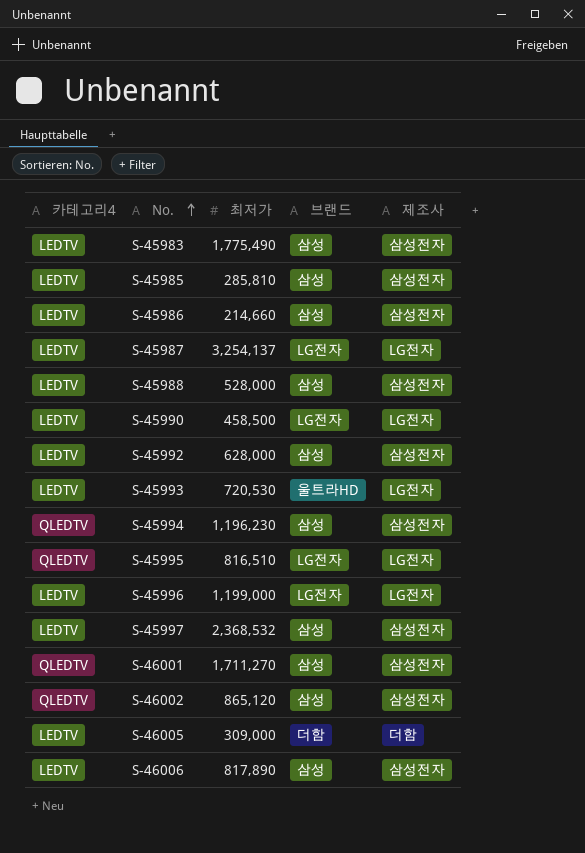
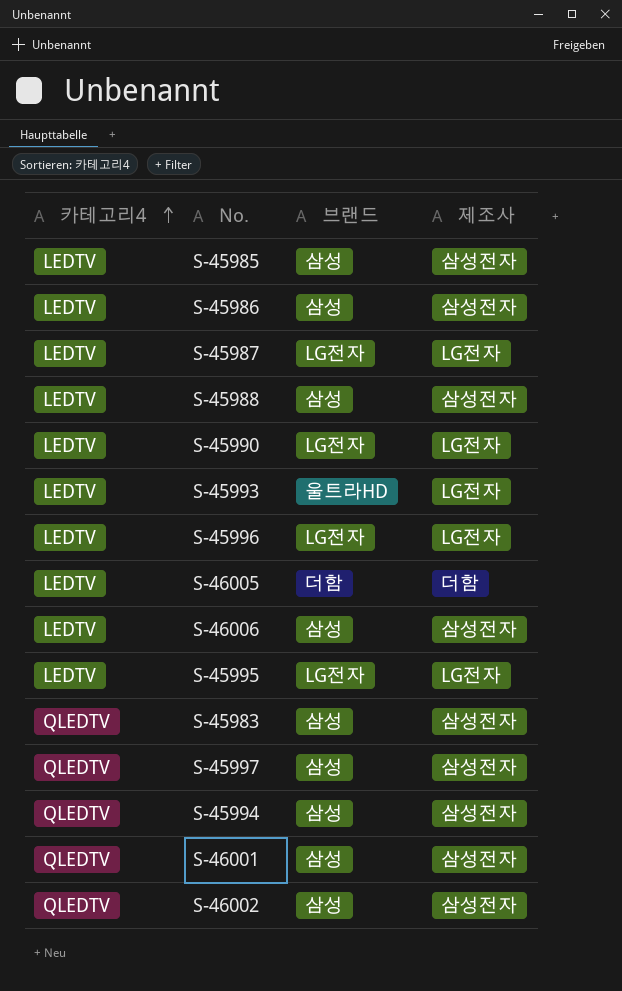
row order: No. ascending -> 카테고리4 ascending
column 최저가 | position: 3 -> none
row S-45992: LEDTV | 628,000 | 삼성 | 삼성전자 -> none
S-45995 | 카테고리4: QLEDTV -> LEDTV
S-45983 | 카테고리4: LEDTV -> QLEDTV
S-45997 | 카테고리4: LEDTV -> QLEDTV

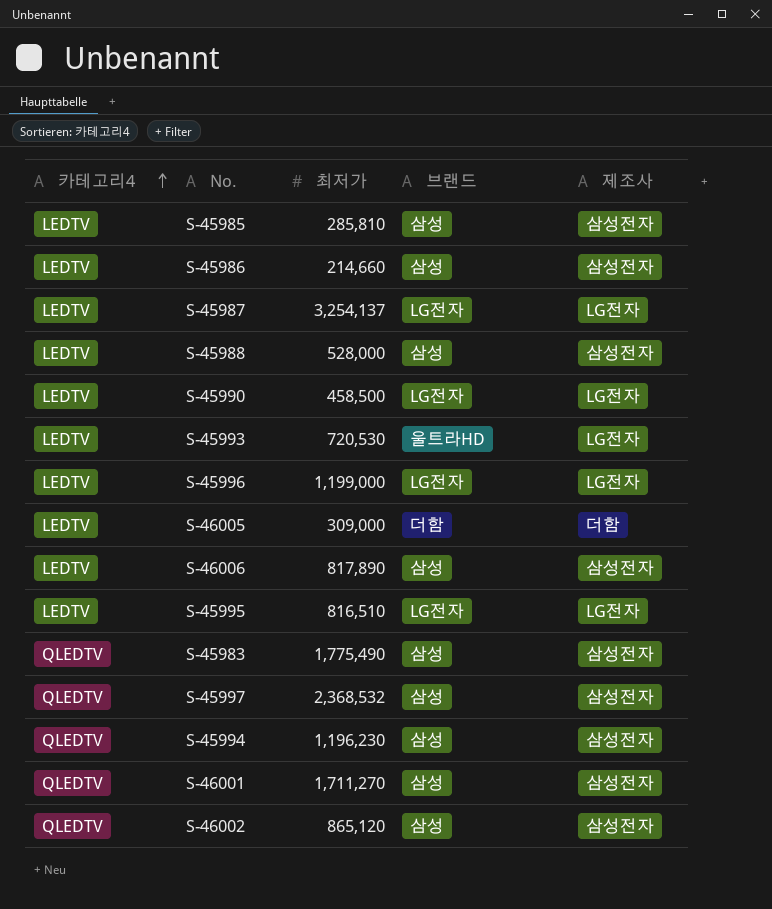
column 최저가 | position: none -> 3

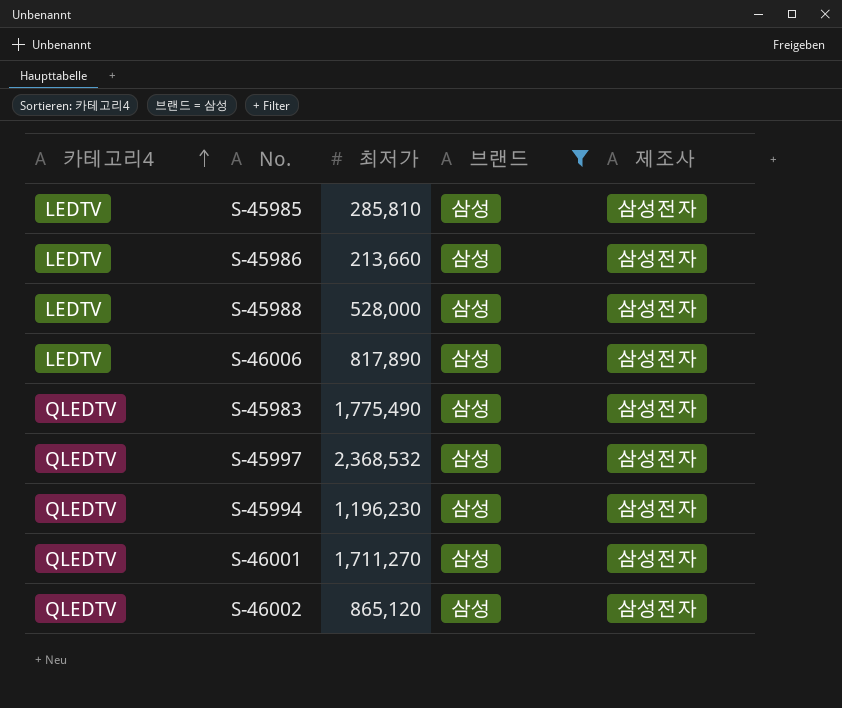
filter: none -> 브랜드 = 삼성
S-45986 | 최저가: 214,660 -> 213,660

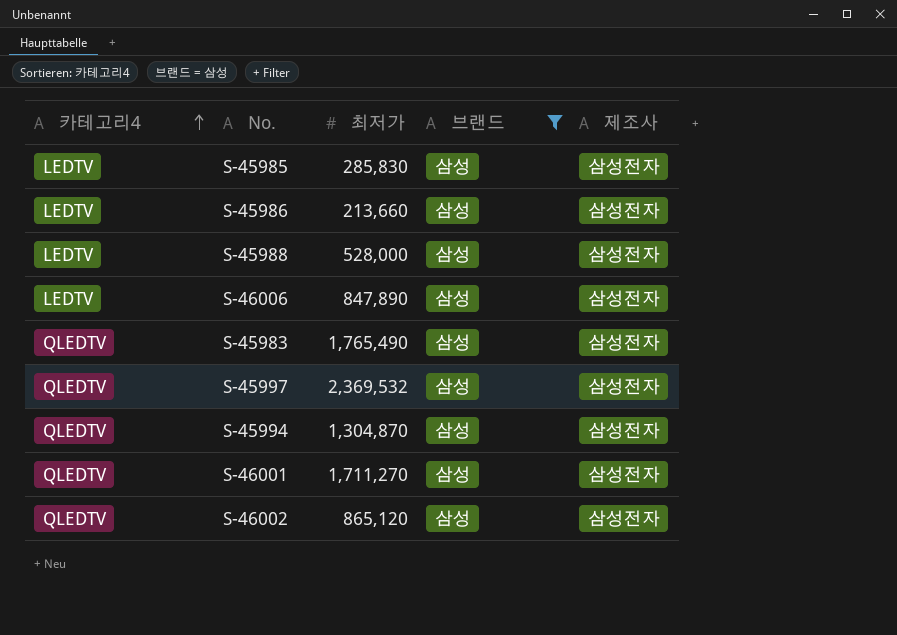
S-45985 | 최저가: 285,810 -> 285,830
S-46006 | 최저가: 817,890 -> 847,890
S-45983 | 최저가: 1,775,490 -> 1,765,490
S-45997 | 최저가: 2,368,532 -> 2,369,532
S-45994 | 최저가: 1,196,230 -> 1,304,870

